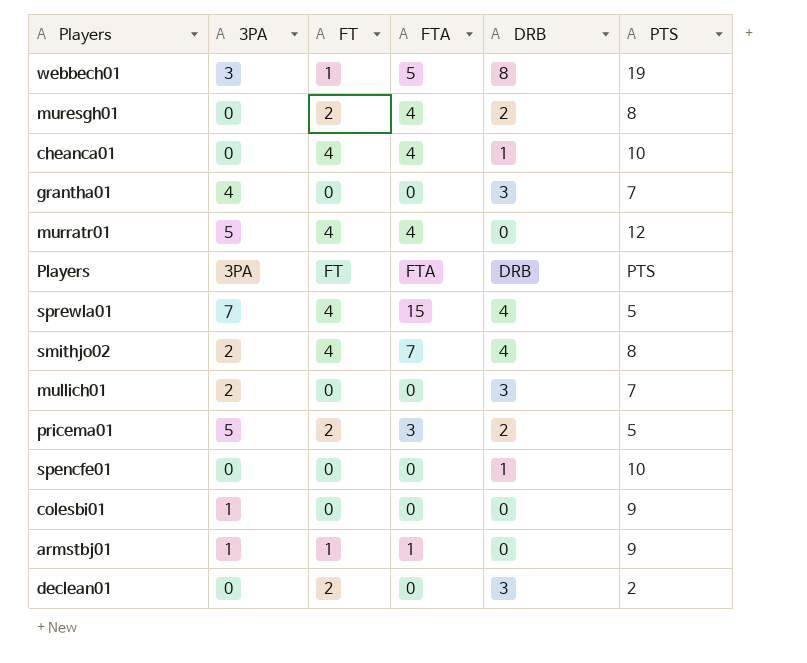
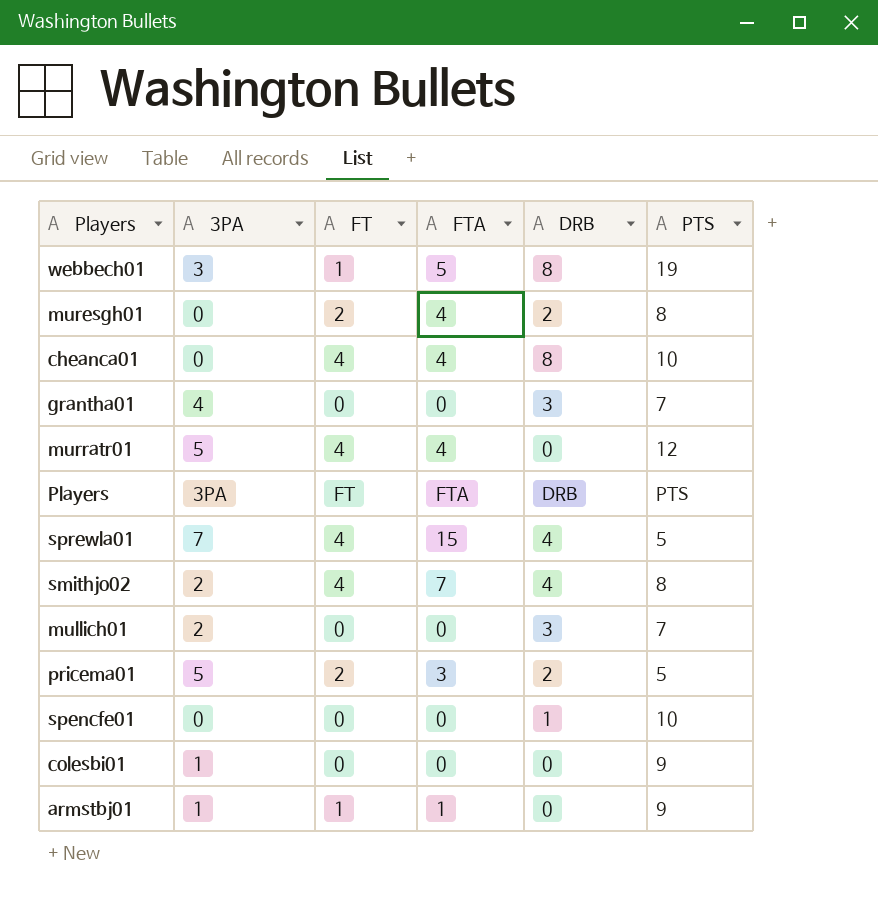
row declean01: 0 | 2 | 0 | 3 | 2 -> none
cheanca01 | DRB: 1 -> 8

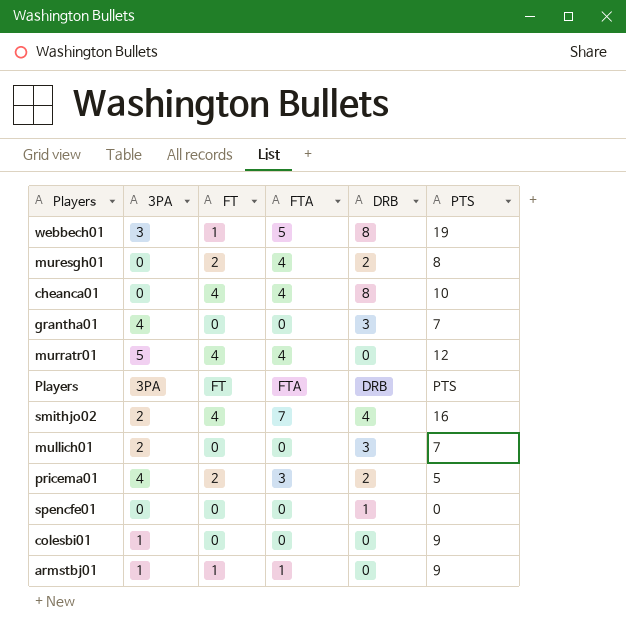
row sprewla01: 7 | 4 | 15 | 4 | 5 -> none
smithjo02 | PTS: 8 -> 16
pricema01 | 3PA: 5 -> 4
spencfe01 | PTS: 10 -> 0

